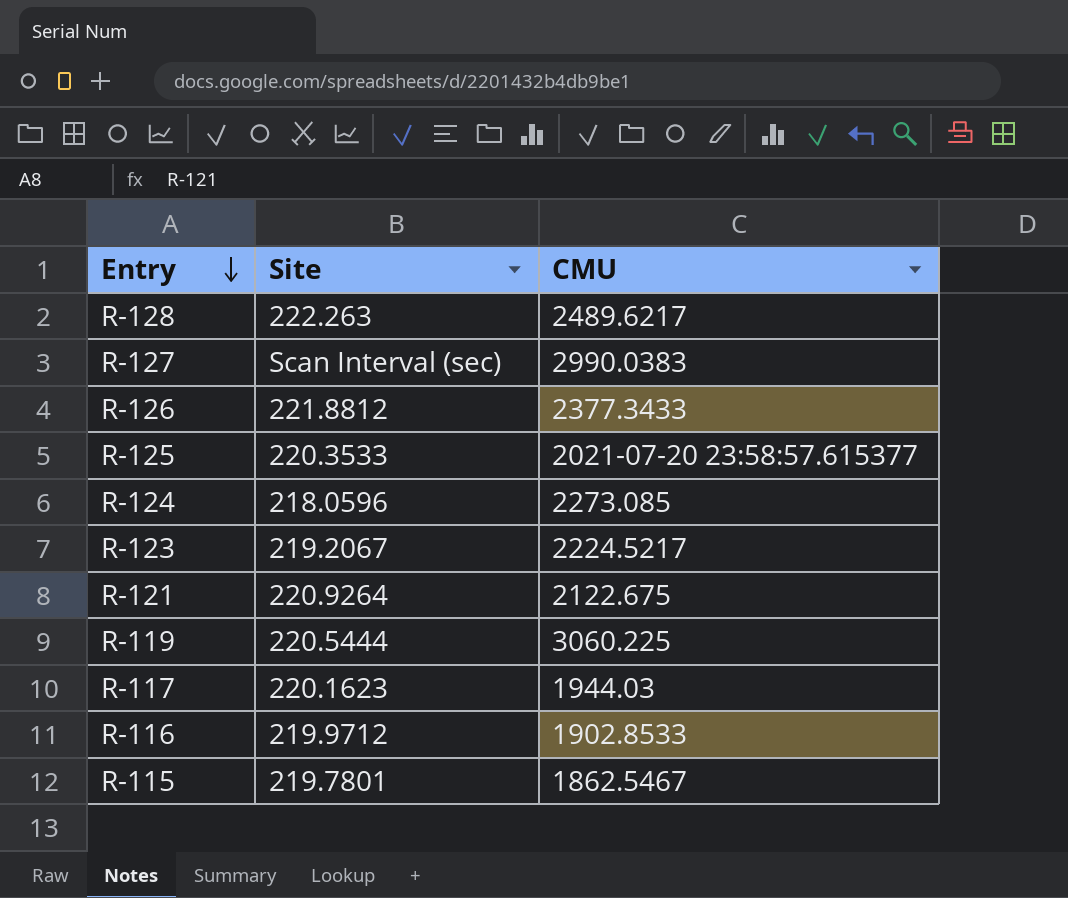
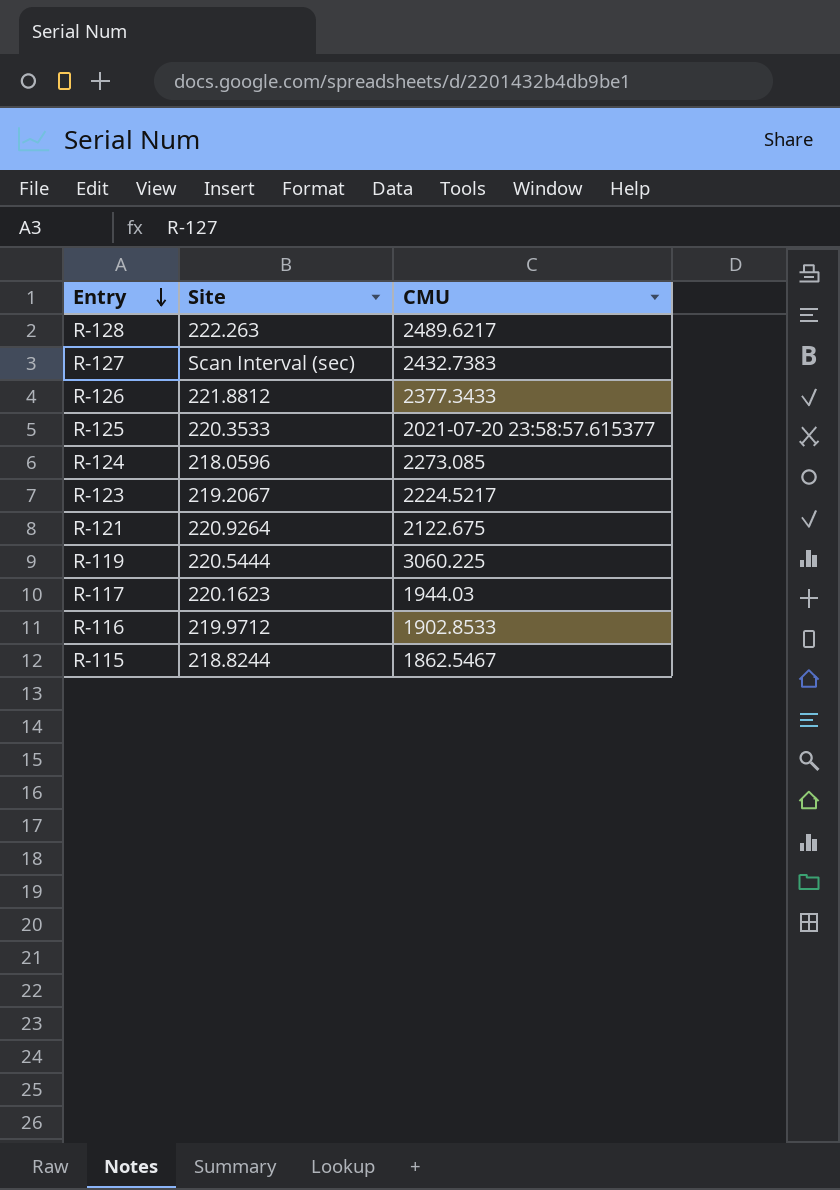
R-127 | CMU: 2990.0383 -> 2432.7383
R-115 | Site: 219.7801 -> 218.8244

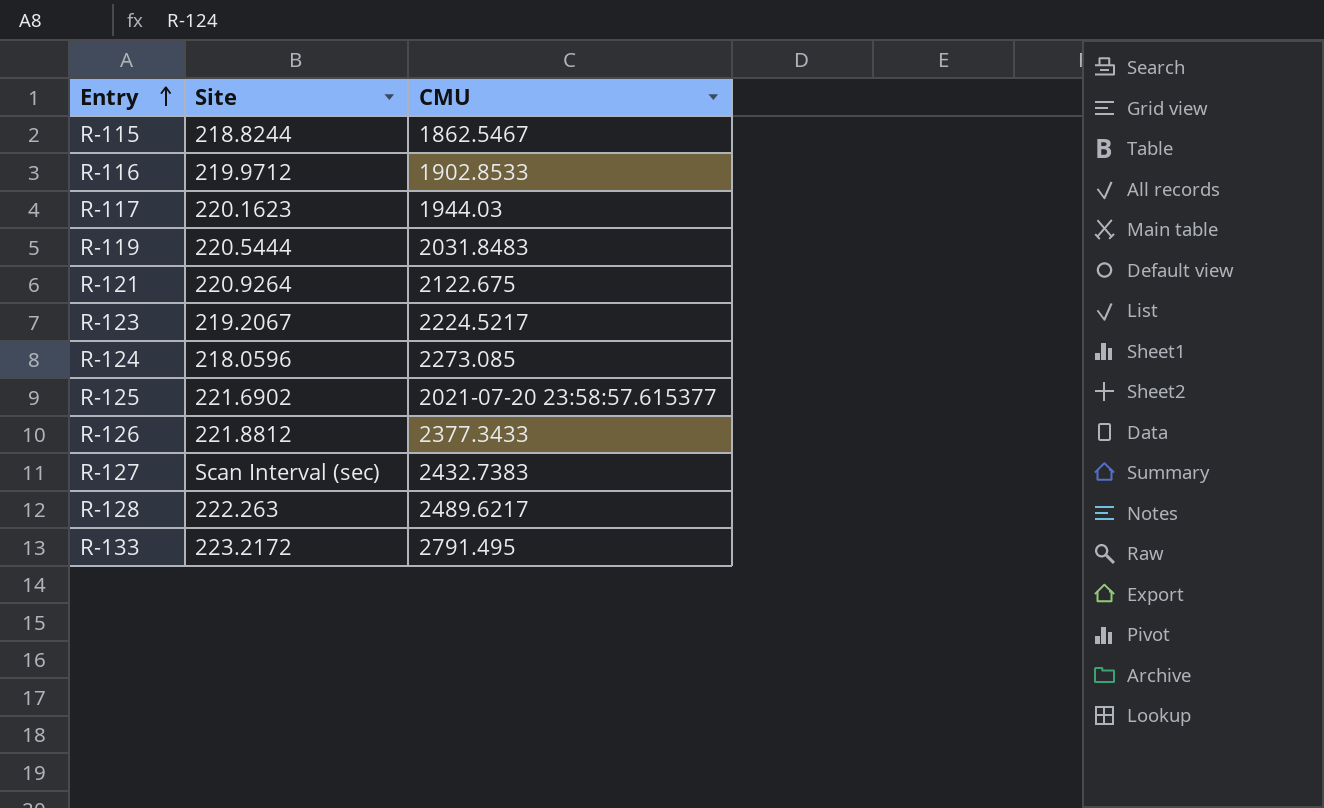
row order: Entry descending -> Entry ascending
R-119 | CMU: 3060.225 -> 2031.8483
R-125 | Site: 220.3533 -> 221.6902
row R-133: none -> 223.2172 | 2791.495

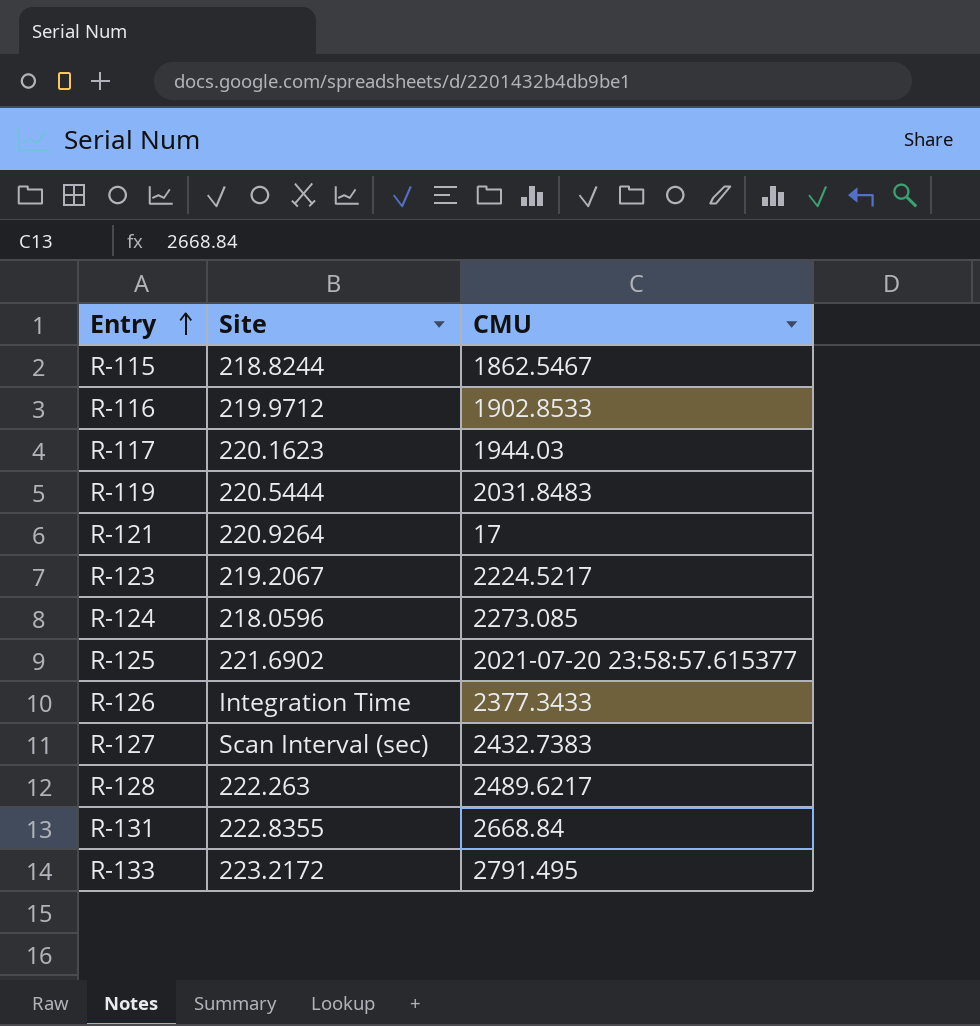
R-121 | CMU: 2122.675 -> 17
R-126 | Site: 221.8812 -> Integration Time
row R-131: none -> 222.8355 | 2668.84

